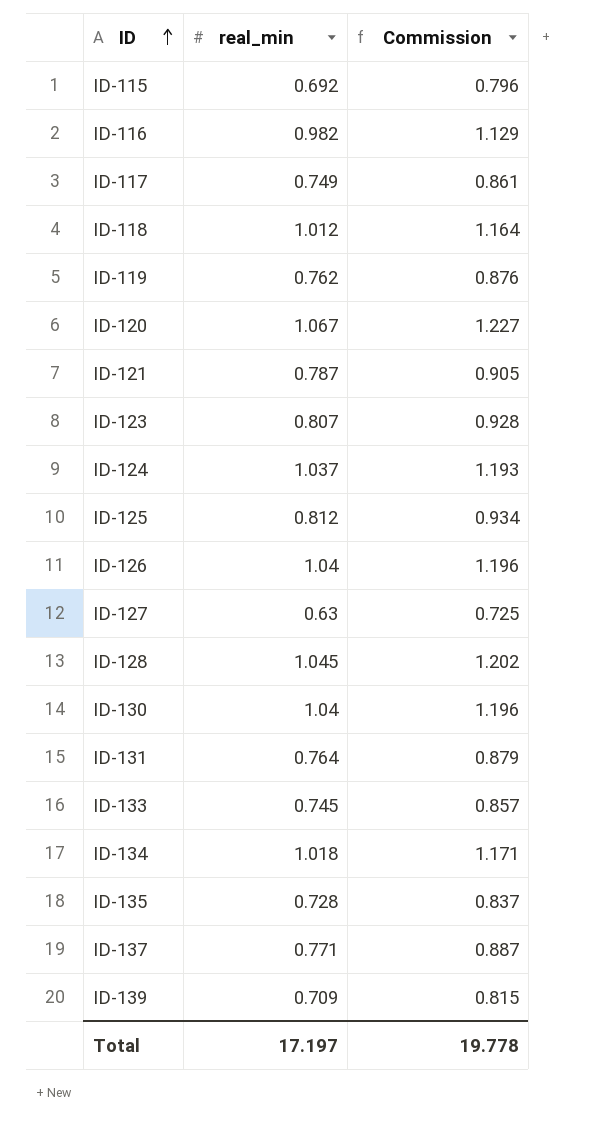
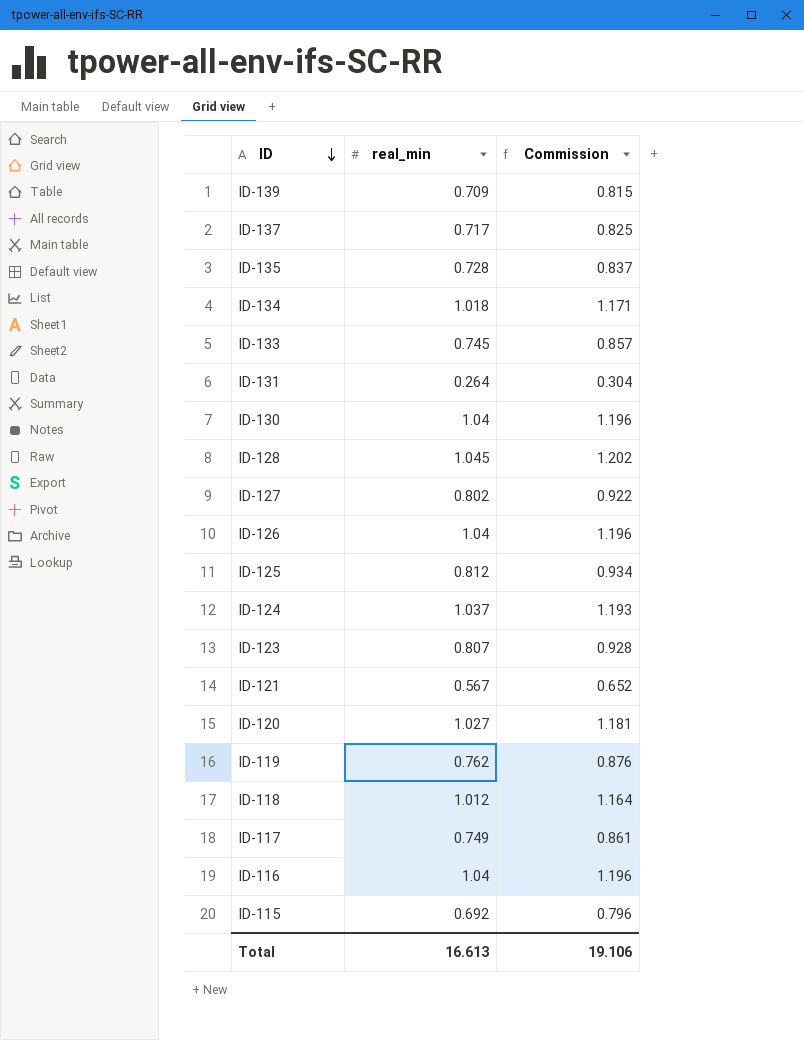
row order: ID ascending -> ID descending
ID-137 | real_min: 0.771 -> 0.717
ID-137 | Commission: 0.887 -> 0.825
ID-131 | real_min: 0.764 -> 0.264
ID-131 | Commission: 0.879 -> 0.304
ID-127 | real_min: 0.63 -> 0.802
ID-127 | Commission: 0.725 -> 0.922
ID-121 | real_min: 0.787 -> 0.567
ID-121 | Commission: 0.905 -> 0.652
ID-120 | real_min: 1.067 -> 1.027
ID-120 | Commission: 1.227 -> 1.181
ID-116 | real_min: 0.982 -> 1.04
ID-116 | Commission: 1.129 -> 1.196
Total | real_min: 17.197 -> 16.613
Total | Commission: 19.778 -> 19.106

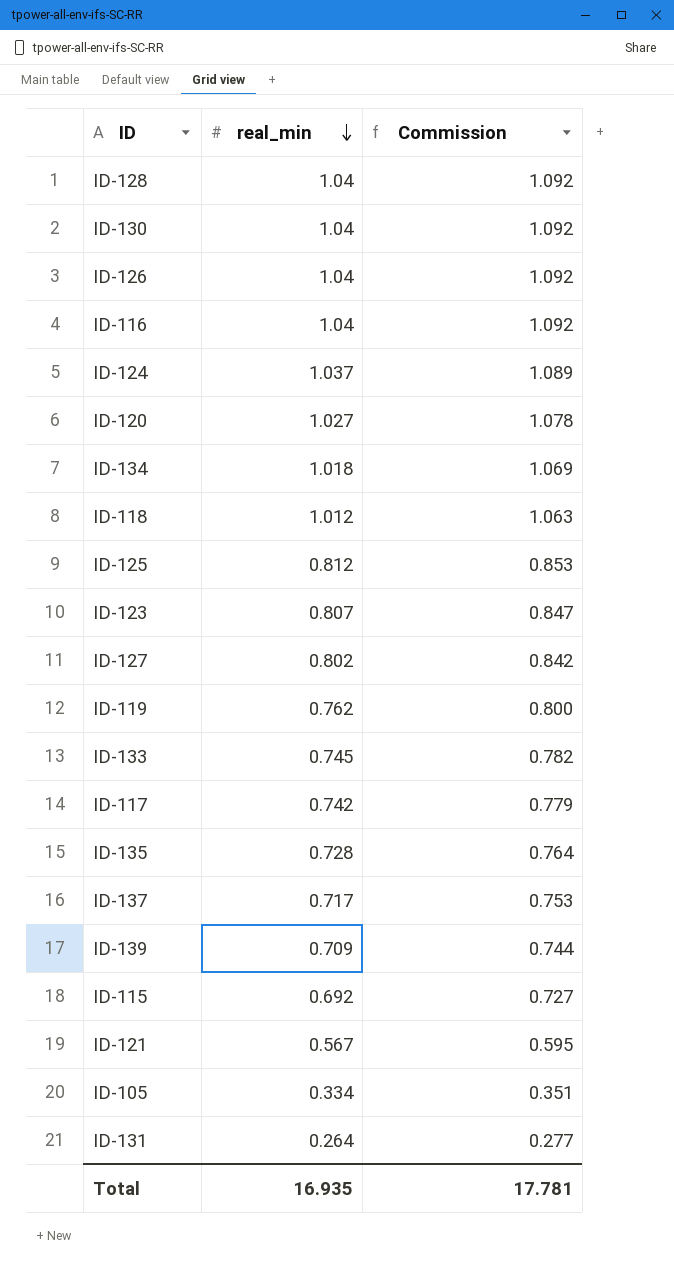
row order: ID descending -> real_min descending
column Commission | formula: [real_min] * 1.15 -> [real_min] * 1.05
ID-128 | real_min: 1.045 -> 1.04
ID-117 | real_min: 0.749 -> 0.742
row ID-105: none -> 0.334 | 0.351
Total | real_min: 16.613 -> 16.935
Total | Commission: 19.106 -> 17.781

